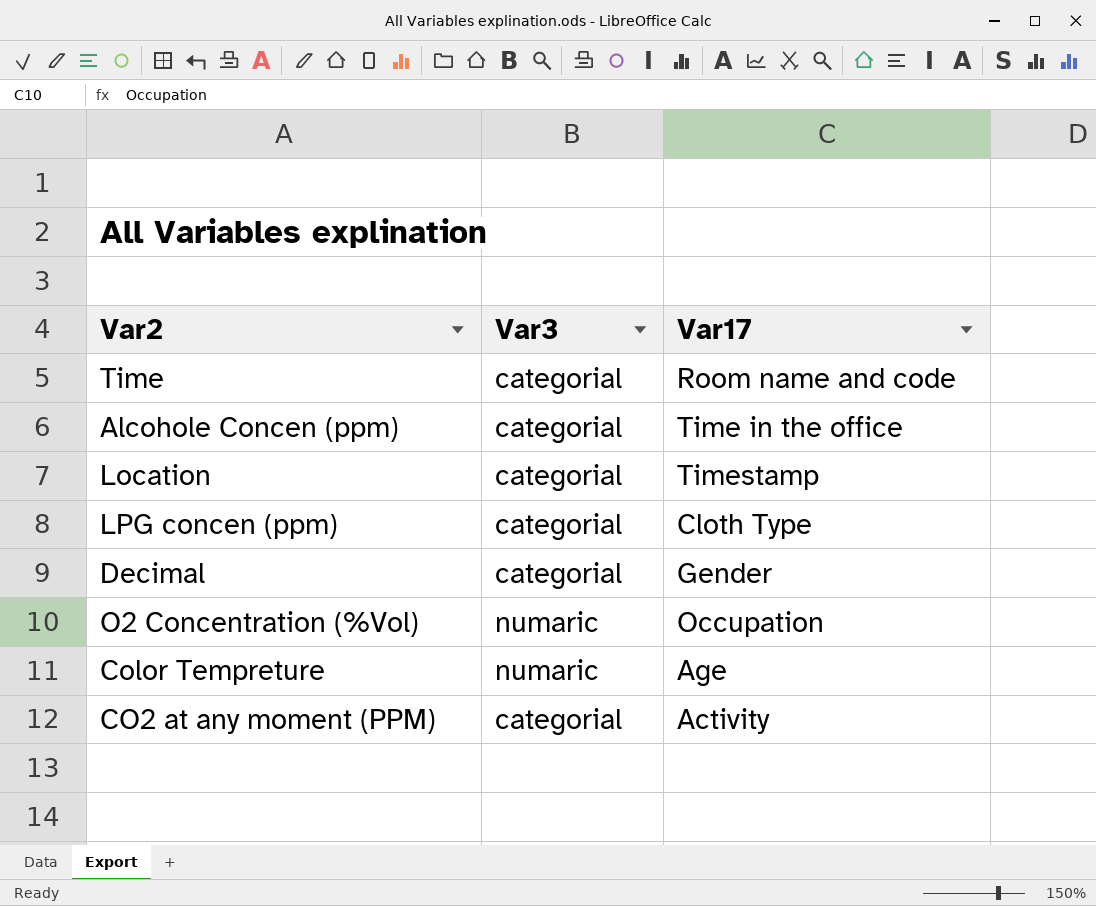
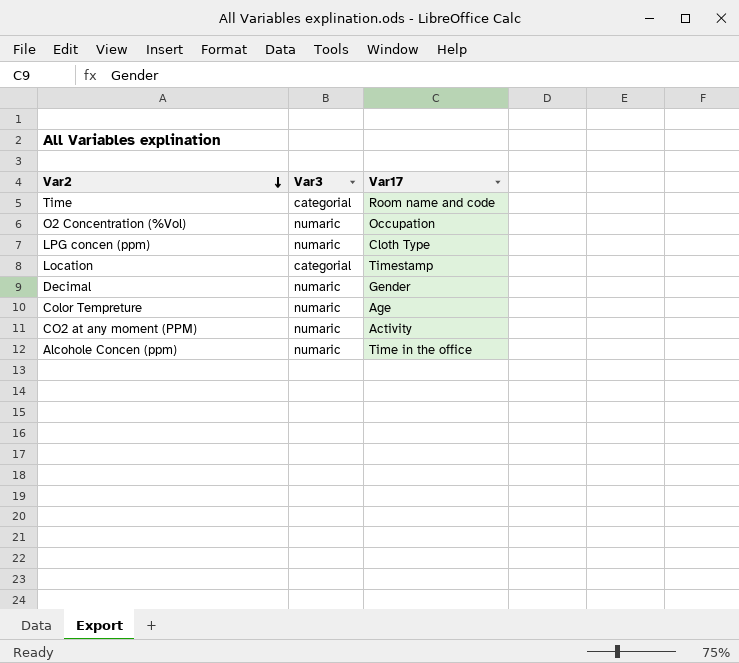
row order: none -> Var2 descending
LPG concen (ppm) | Var3: categorial -> numaric
Decimal | Var3: categorial -> numaric
CO2 at any moment (PPM) | Var3: categorial -> numaric
Alcohole Concen (ppm) | Var3: categorial -> numaric

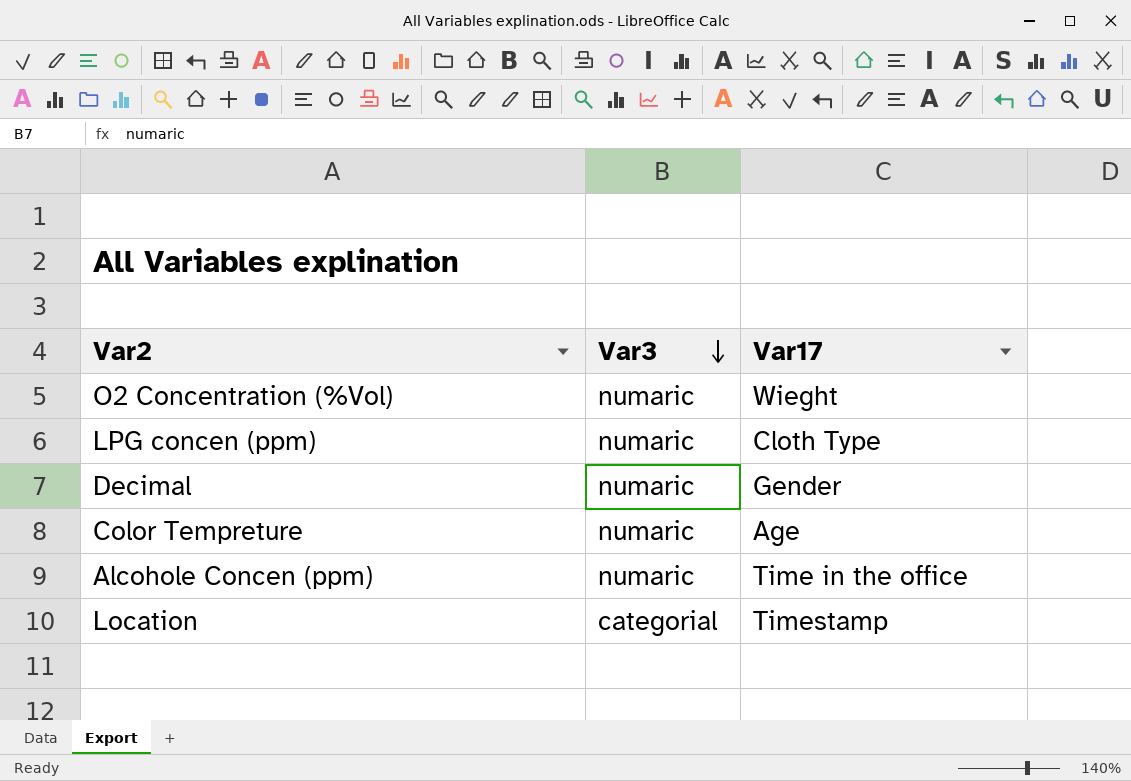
row order: Var2 descending -> Var3 descending
row Time: categorial | Room name and code -> none
row CO2 at any moment (PPM): numaric | Activity -> none
O2 Concentration (%Vol) | Var17: Occupation -> Wieght

